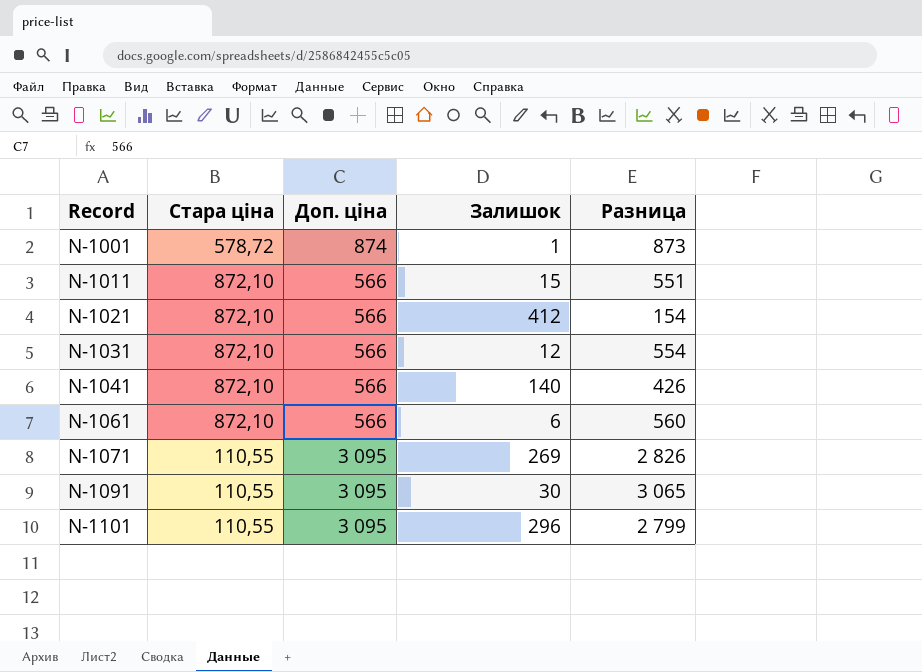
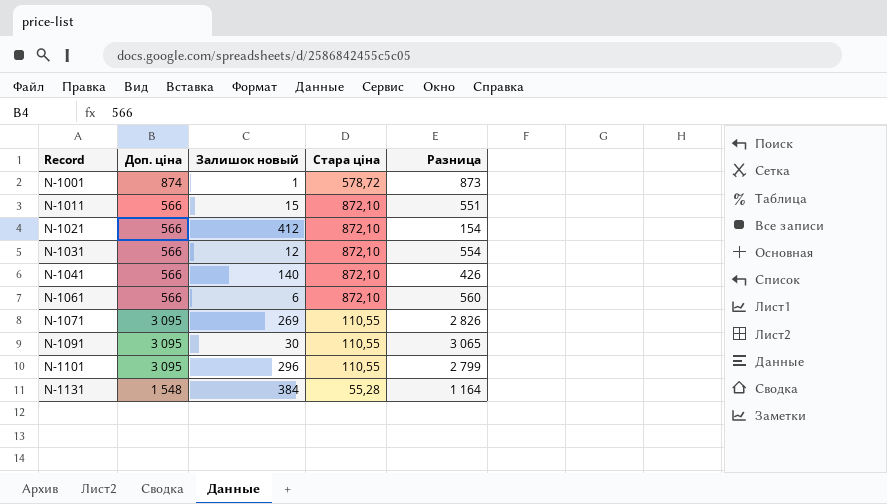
column name: Залишок -> Залишок новый
column Стара ціна | position: 2 -> 4
row N-1131: none -> 1 548 | 384 | 55,28 | 1 164

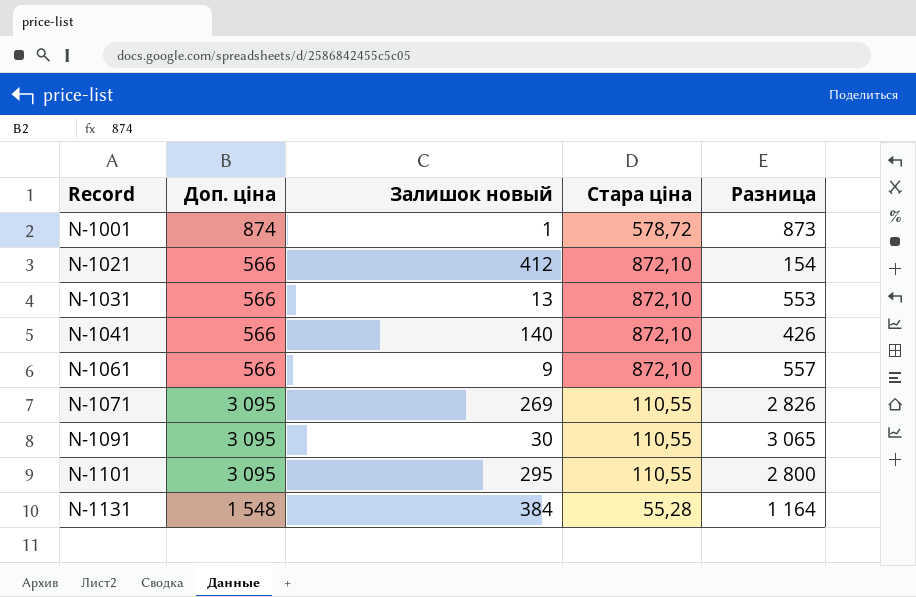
row N-1011: 566 | 15 | 872,10 | 551 -> none
N-1031 | Залишок новый: 12 -> 13
N-1031 | Разница: 554 -> 553
N-1061 | Залишок новый: 6 -> 9
N-1061 | Разница: 560 -> 557
N-1101 | Залишок новый: 296 -> 295
N-1101 | Разница: 2 799 -> 2 800

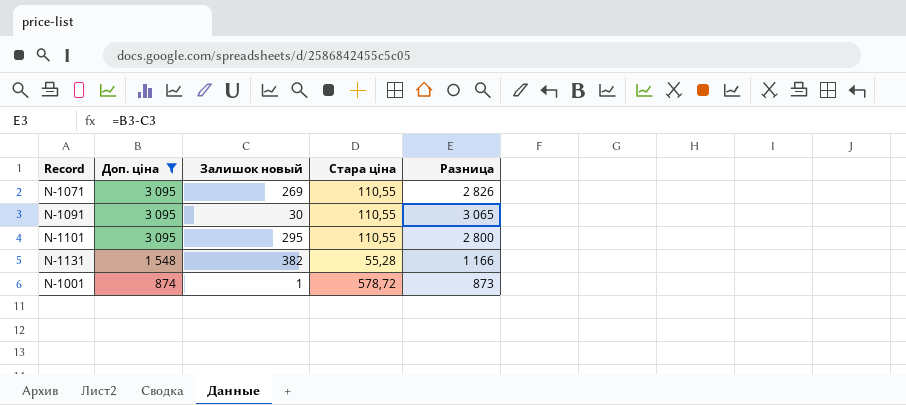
filter: none -> Доп. ціна != 566
row order: Record ascending -> Доп. ціна descending
N-1131 | Залишок новый: 384 -> 382
N-1131 | Разница: 1 164 -> 1 166

